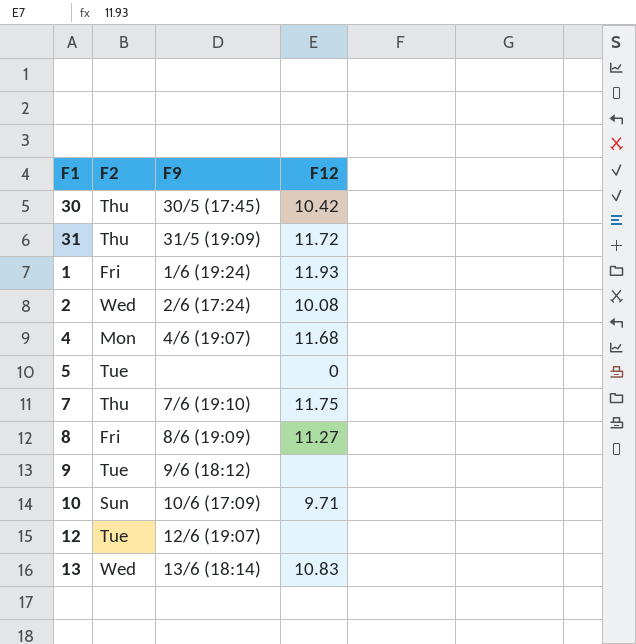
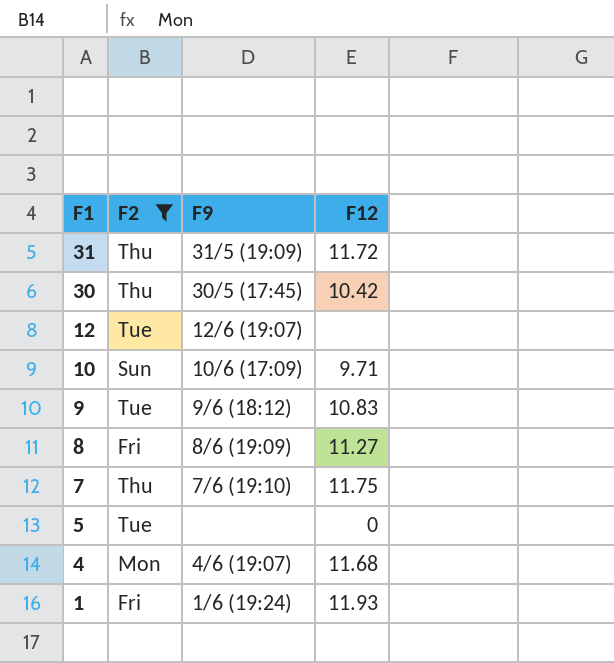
filter: none -> F2 != Wed
row order: none -> F1 descending
9 | F12: none -> 10.83

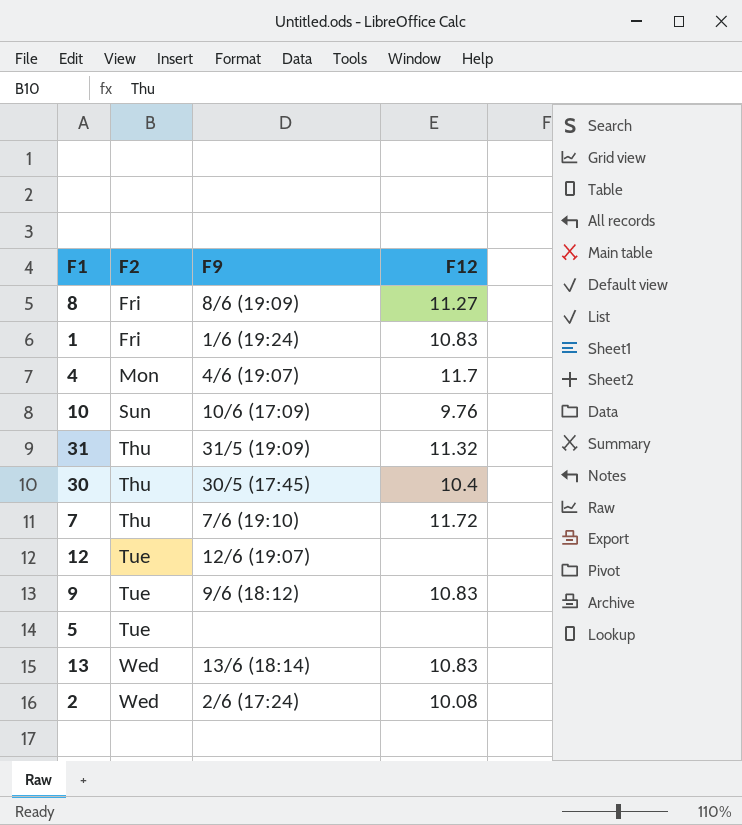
filter: F2 != Wed -> none
row order: F1 descending -> F2 ascending
1 | F12: 11.93 -> 10.83
4 | F12: 11.68 -> 11.7
10 | F12: 9.71 -> 9.76
31 | F12: 11.72 -> 11.32
30 | F12: 10.42 -> 10.4
7 | F12: 11.75 -> 11.72
5 | F12: 0 -> none

